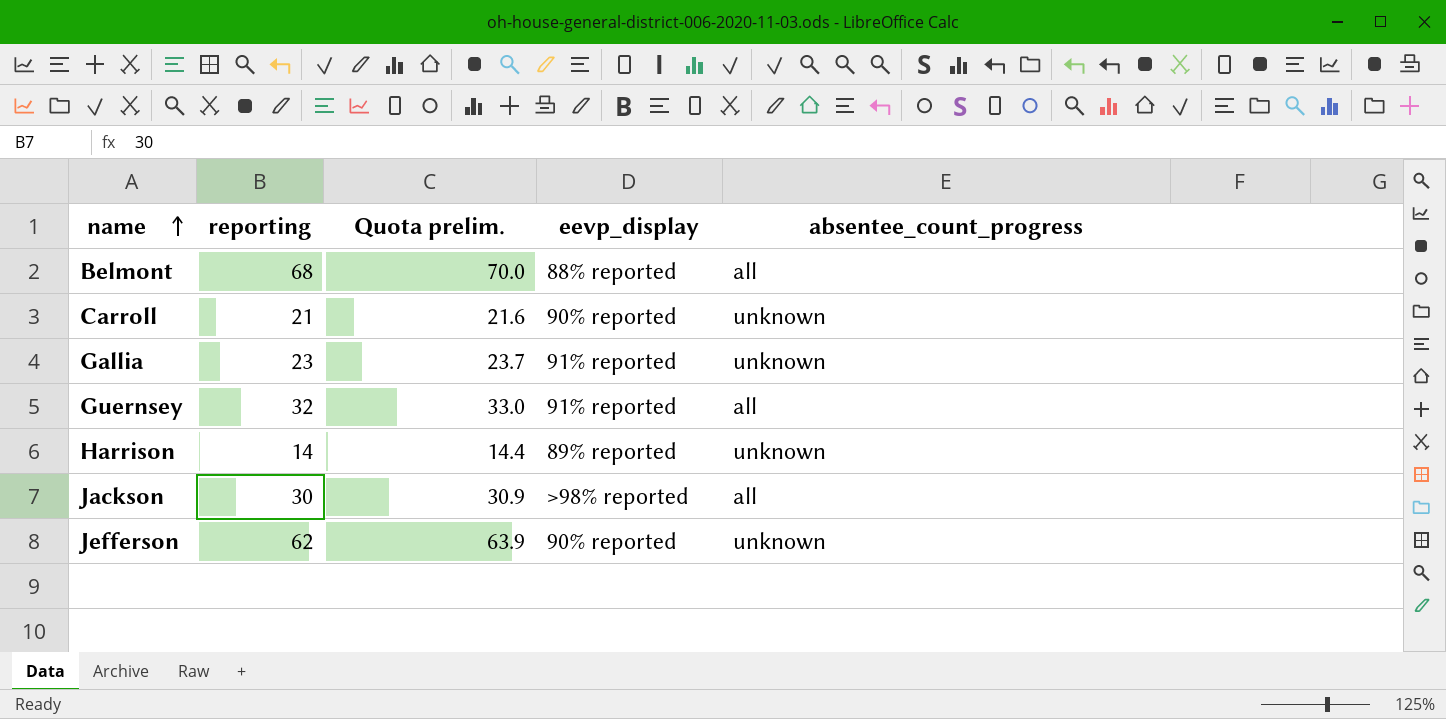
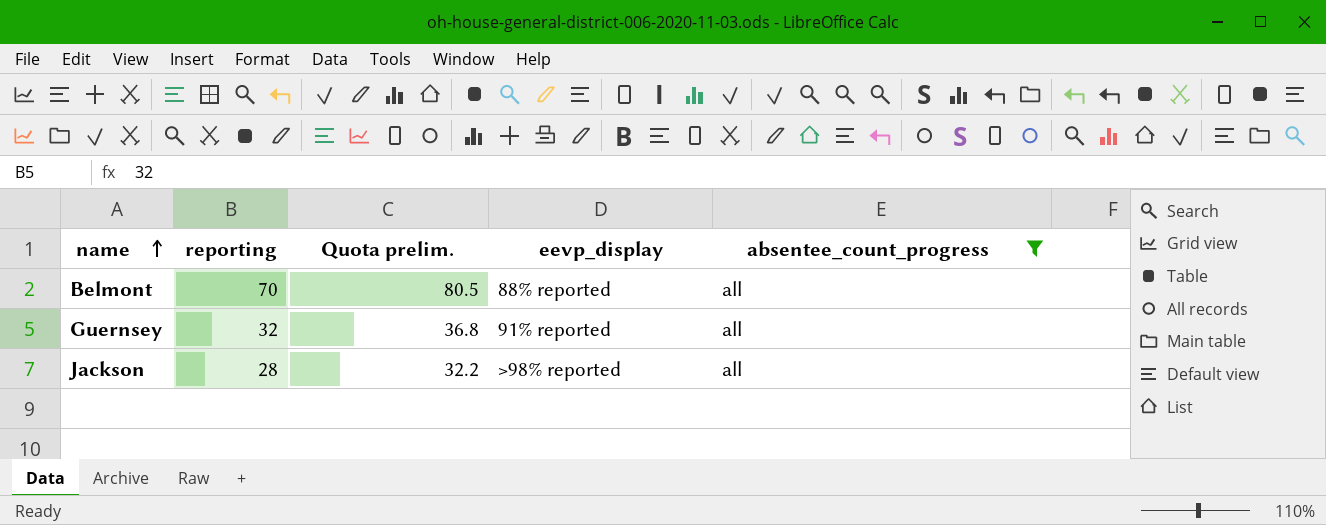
filter: none -> absentee_count_progress = all
column Quota prelim. | formula: [reporting] * 1.03 -> [reporting] * 1.15
Belmont | reporting: 68 -> 70
Jackson | reporting: 30 -> 28

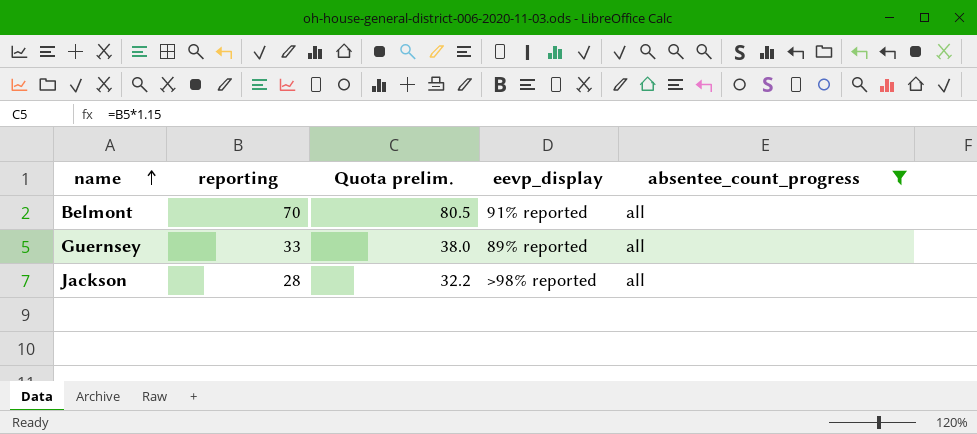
Belmont | eevp_display: 88% reported -> 91% reported
Guernsey | reporting: 32 -> 33
Guernsey | Quota prelim.: 36.8 -> 38.0
Guernsey | eevp_display: 91% reported -> 89% reported

